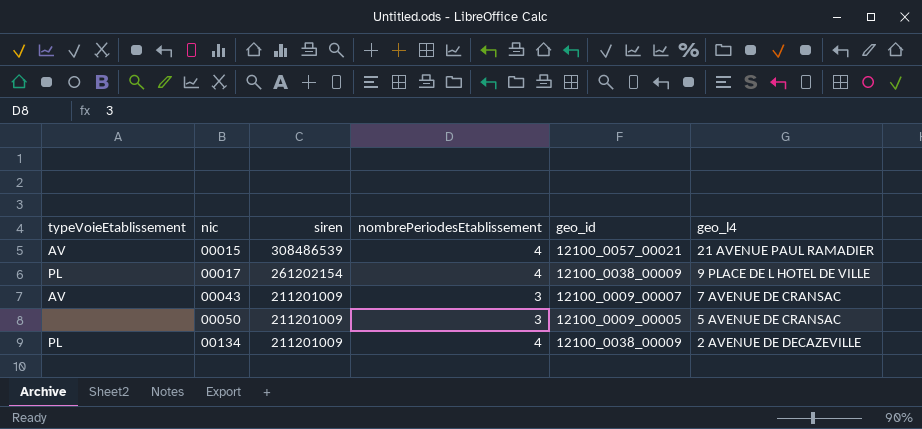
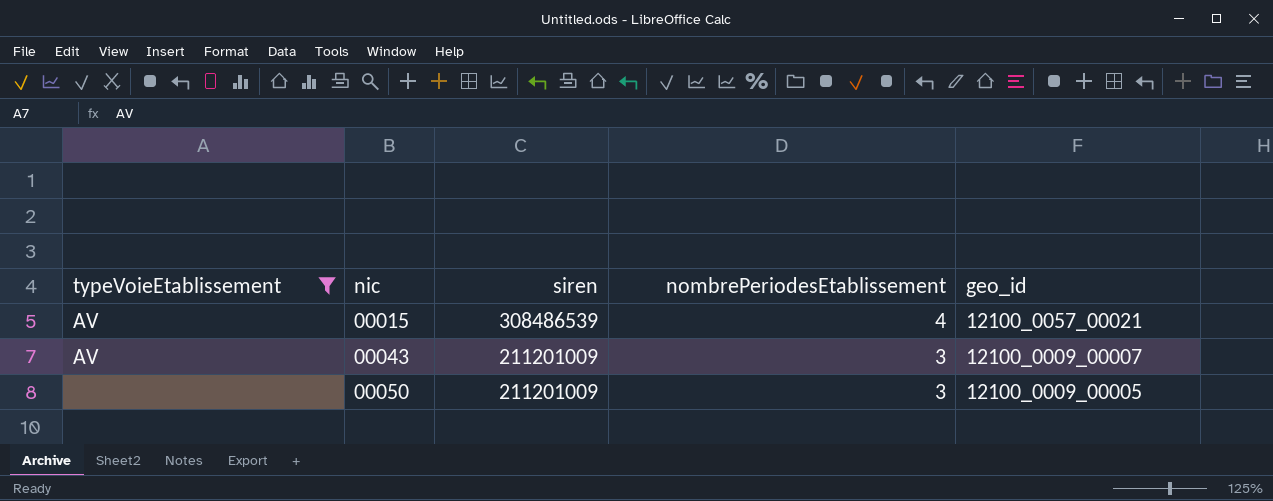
filter: none -> typeVoieEtablissement != PL
column geo_l4 | position: 6 -> none

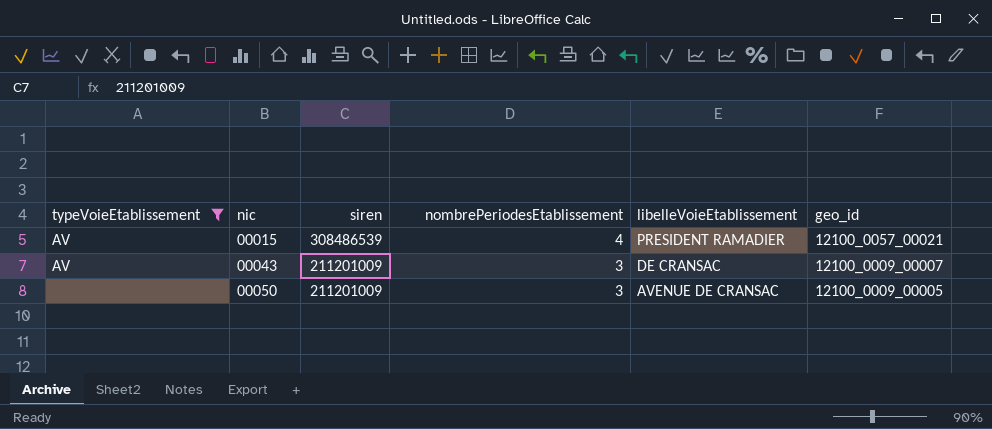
column libelleVoieEtablissement | position: none -> 5

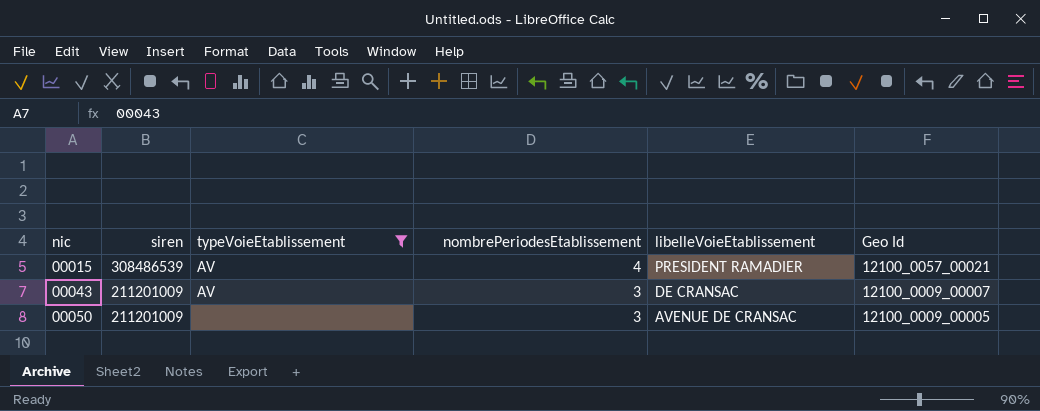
column typeVoieEtablissement | position: 1 -> 3
column name: geo_id -> Geo Id

